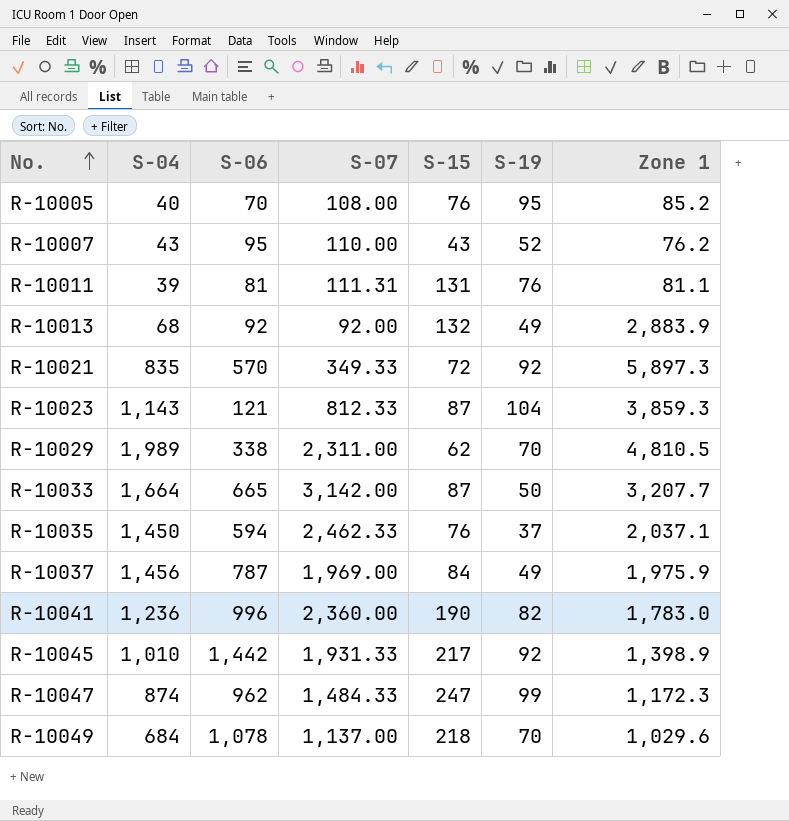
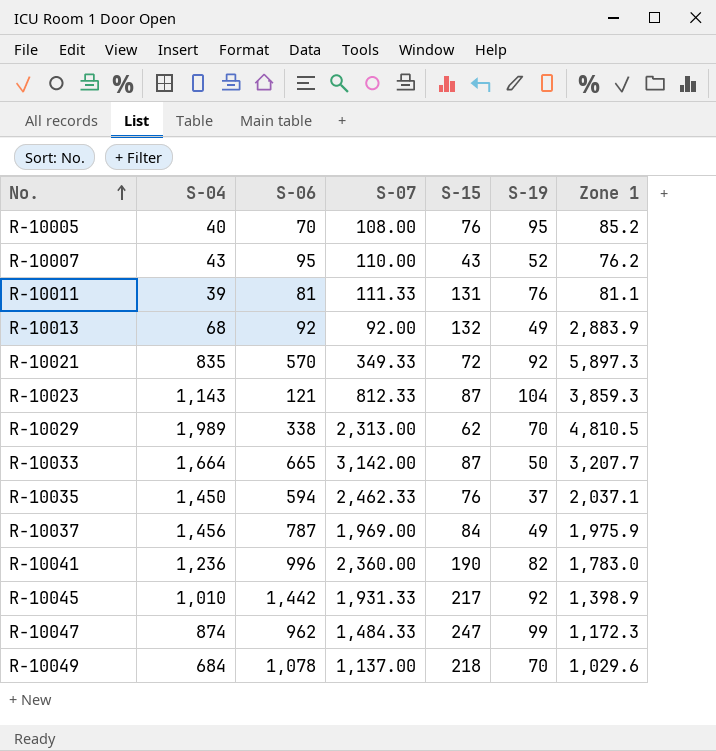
R-10011 | S-07: 111.31 -> 111.33
R-10029 | S-07: 2,311.00 -> 2,313.00

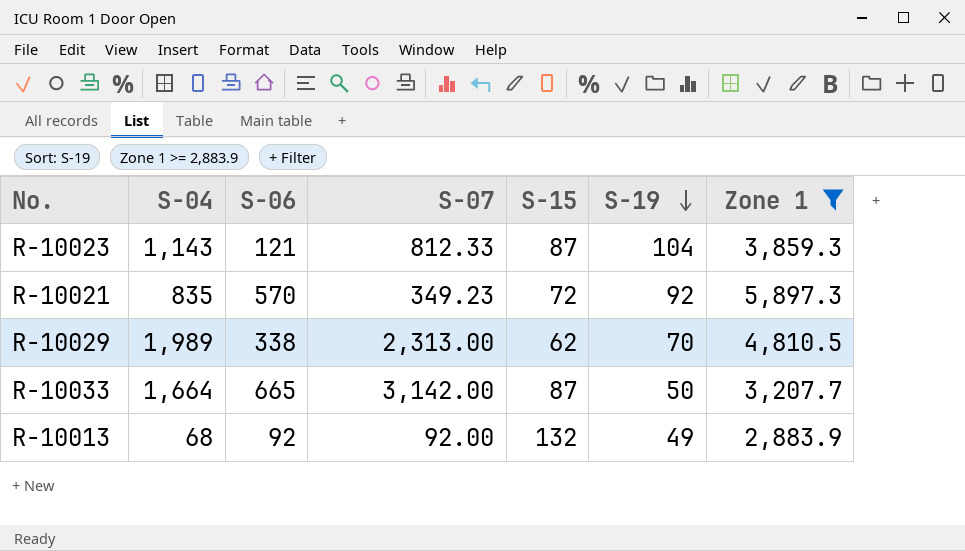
filter: none -> Zone 1 >= 2,883.9
row order: No. ascending -> S-19 descending
R-10021 | S-07: 349.33 -> 349.23

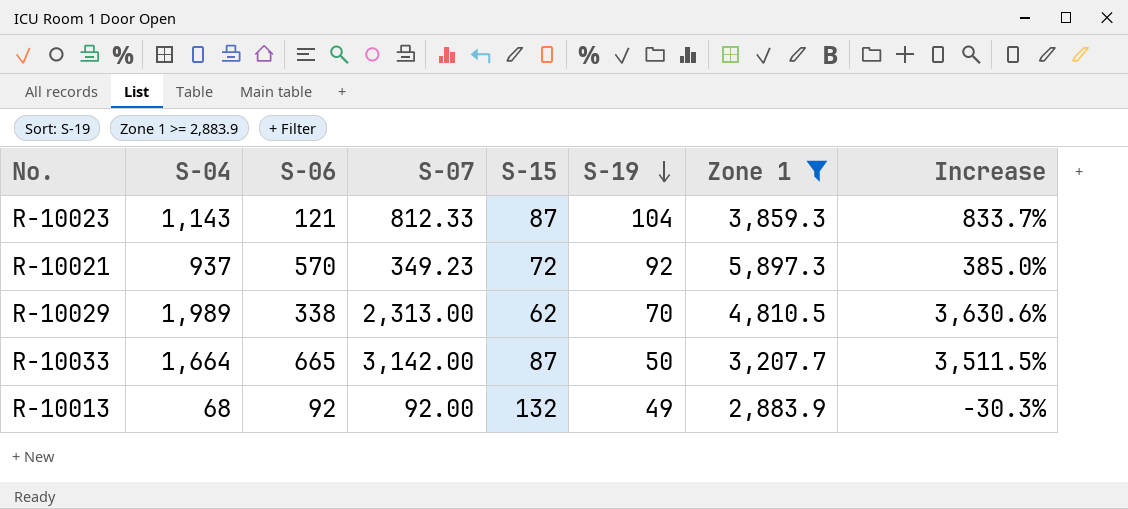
column Increase | formula: none -> ([S-07] - [S-15]) / [S-15]
R-10021 | S-04: 835 -> 937

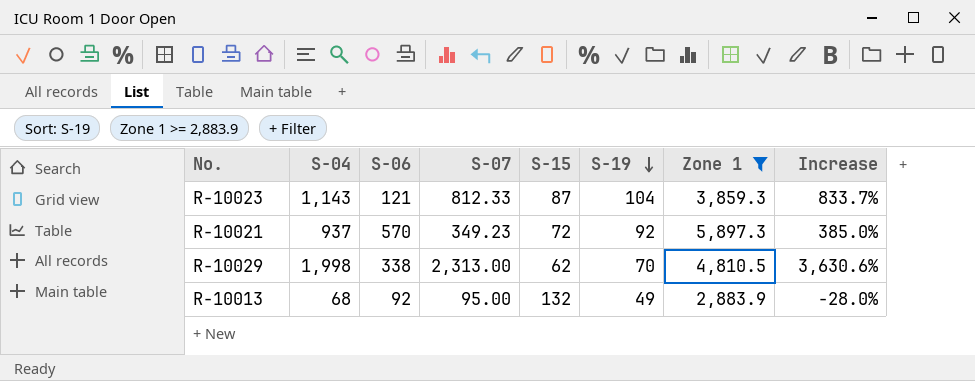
row R-10033: 1,664 | 665 | 3,142.00 | 87 | 50 | 3,207.7 | 3,511.5% -> none
R-10029 | S-04: 1,989 -> 1,998
R-10013 | S-07: 92.00 -> 95.00
R-10013 | Increase: -30.3% -> -28.0%

